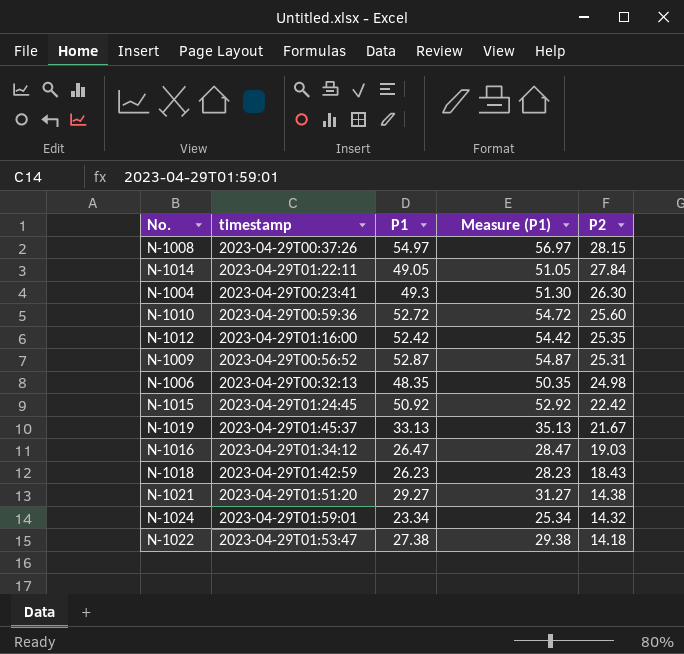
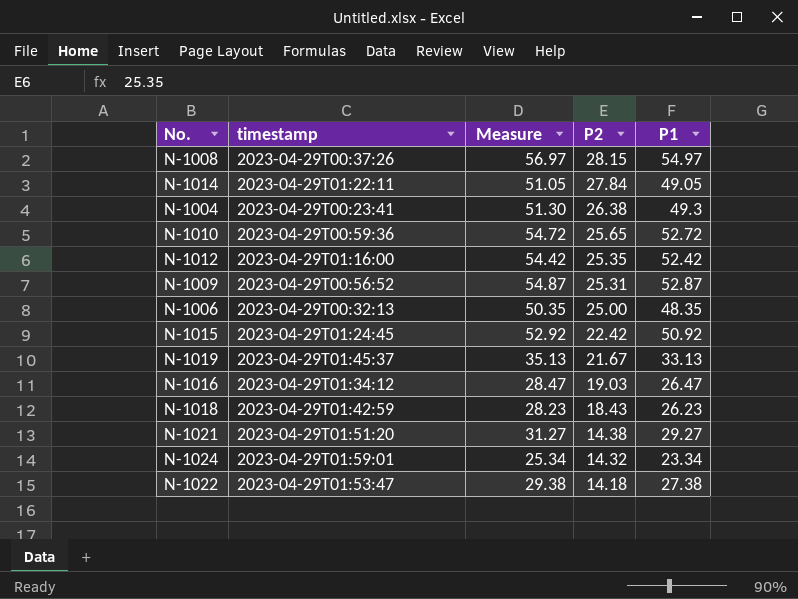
column name: Measure (P1) -> Measure
column P1 | position: 3 -> 5
N-1004 | P2: 26.30 -> 26.38
N-1010 | P2: 25.60 -> 25.65
N-1006 | P2: 24.98 -> 25.00

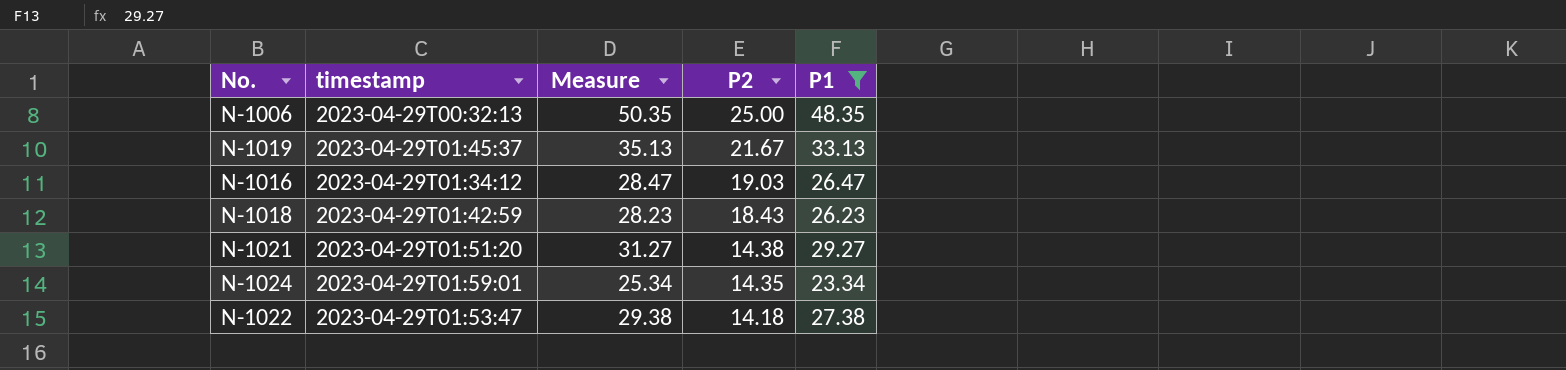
filter: none -> P1 <= 48.35
N-1024 | P2: 14.32 -> 14.35

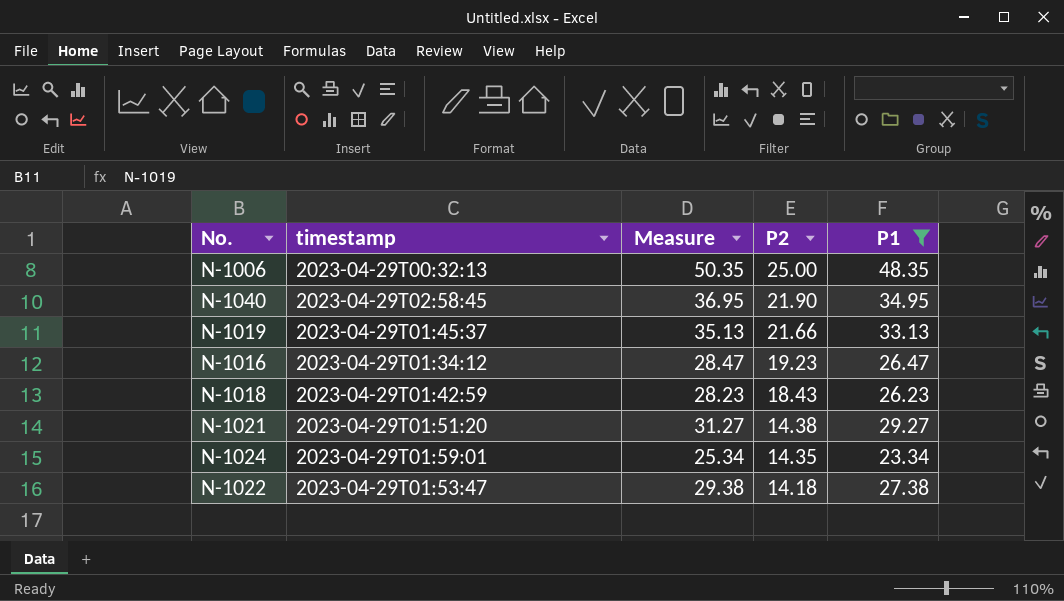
row N-1040: none -> 2023-04-29T02:58:45 | 36.95 | 21.90 | 34.95
N-1019 | P2: 21.67 -> 21.66
N-1016 | P2: 19.03 -> 19.23

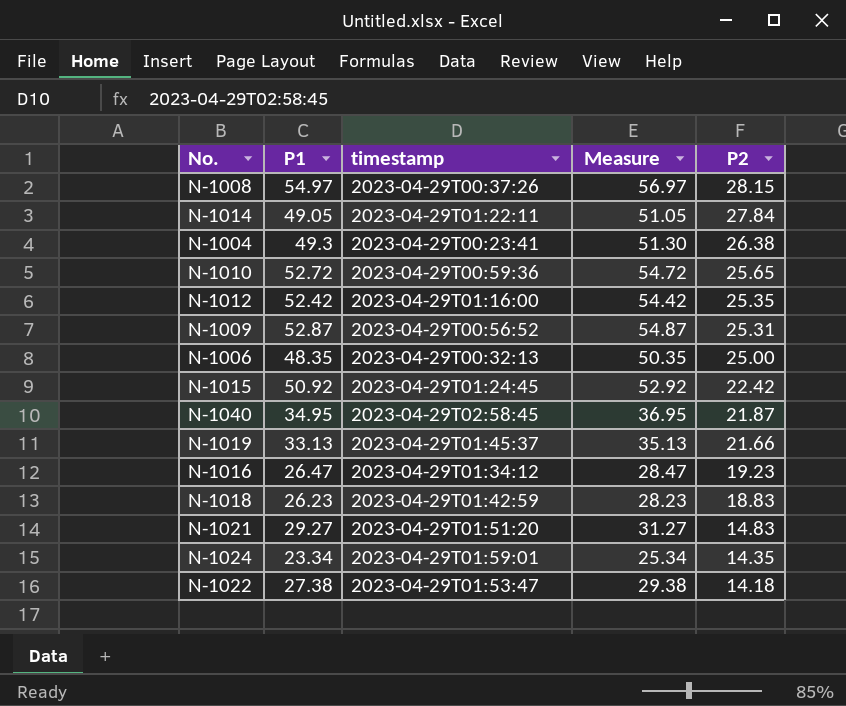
filter: P1 <= 48.35 -> none
column P1 | position: 5 -> 2
N-1040 | P2: 21.90 -> 21.87
N-1018 | P2: 18.43 -> 18.83
N-1021 | P2: 14.38 -> 14.83

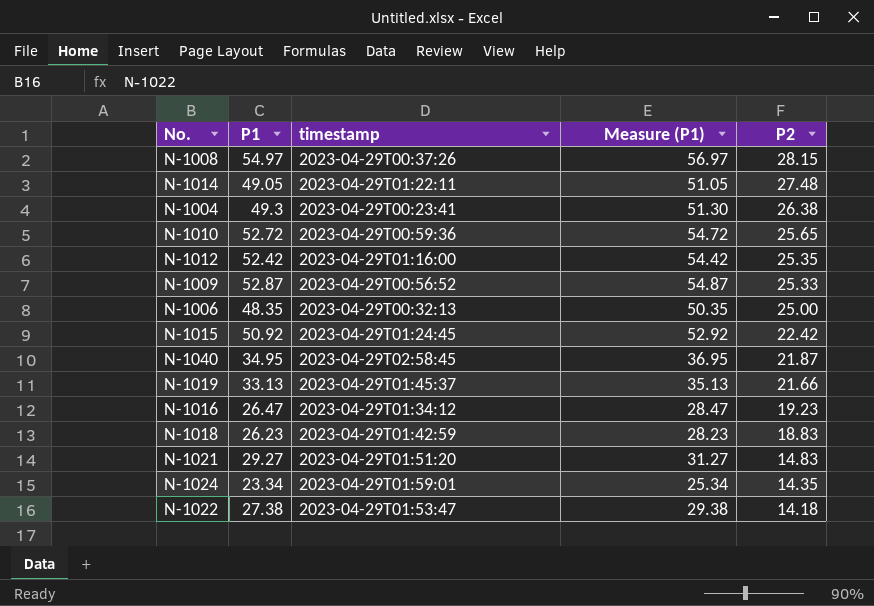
column name: Measure -> Measure (P1)
N-1014 | P2: 27.84 -> 27.48
N-1009 | P2: 25.31 -> 25.33

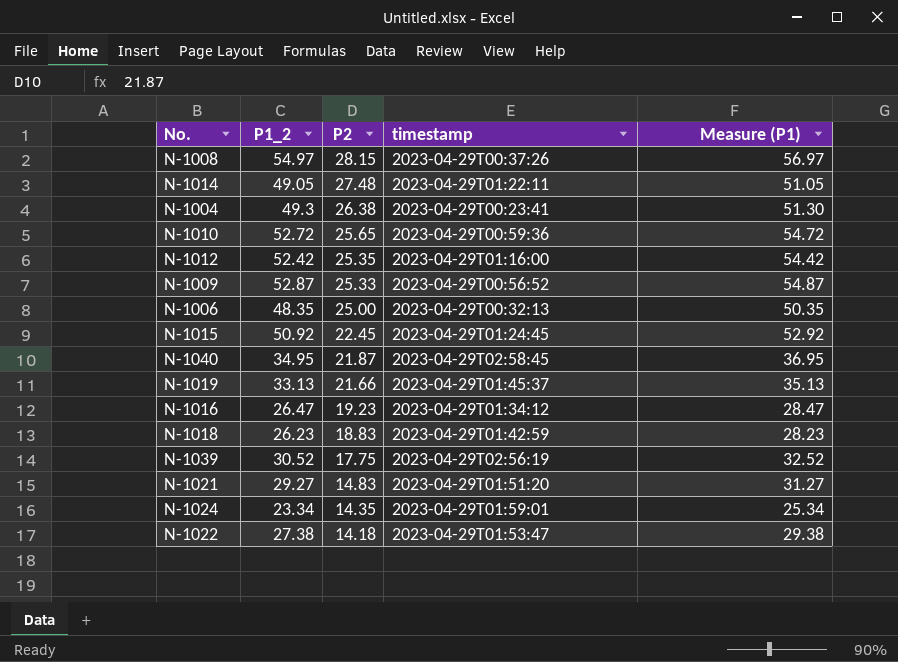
column name: P1 -> P1_2
column P2 | position: 5 -> 3
N-1015 | P2: 22.42 -> 22.45
row N-1039: none -> 30.52 | 17.75 | 2023-04-29T02:56:19 | 32.52

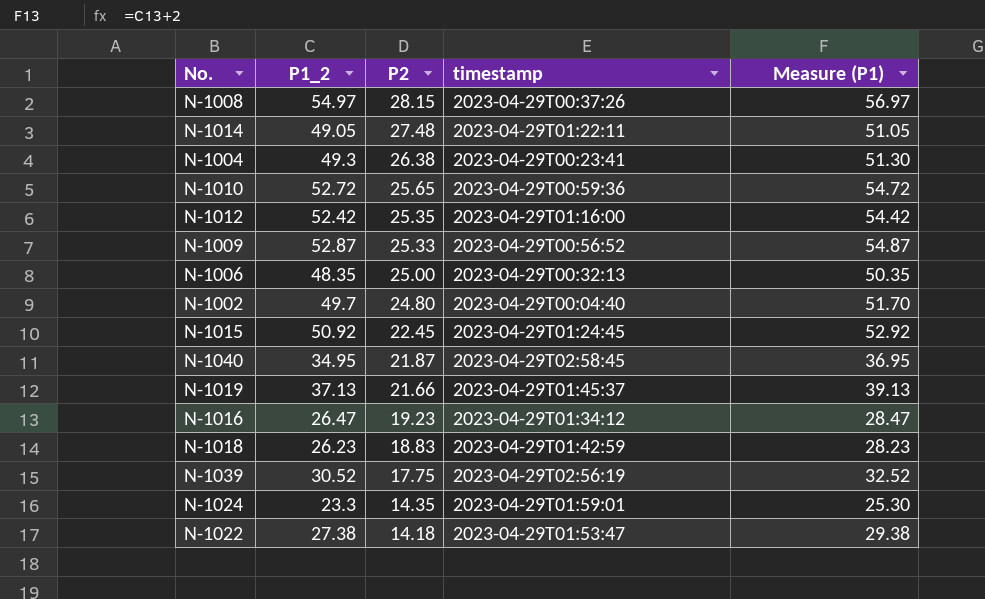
row N-1021: 29.27 | 14.83 | 2023-04-29T01:51:20 | 31.27 -> none
row N-1002: none -> 49.7 | 24.80 | 2023-04-29T00:04:40 | 51.70
N-1019 | P1_2: 33.13 -> 37.13
N-1019 | Measure (P1): 35.13 -> 39.13
N-1024 | P1_2: 23.34 -> 23.3
N-1024 | Measure (P1): 25.34 -> 25.30

